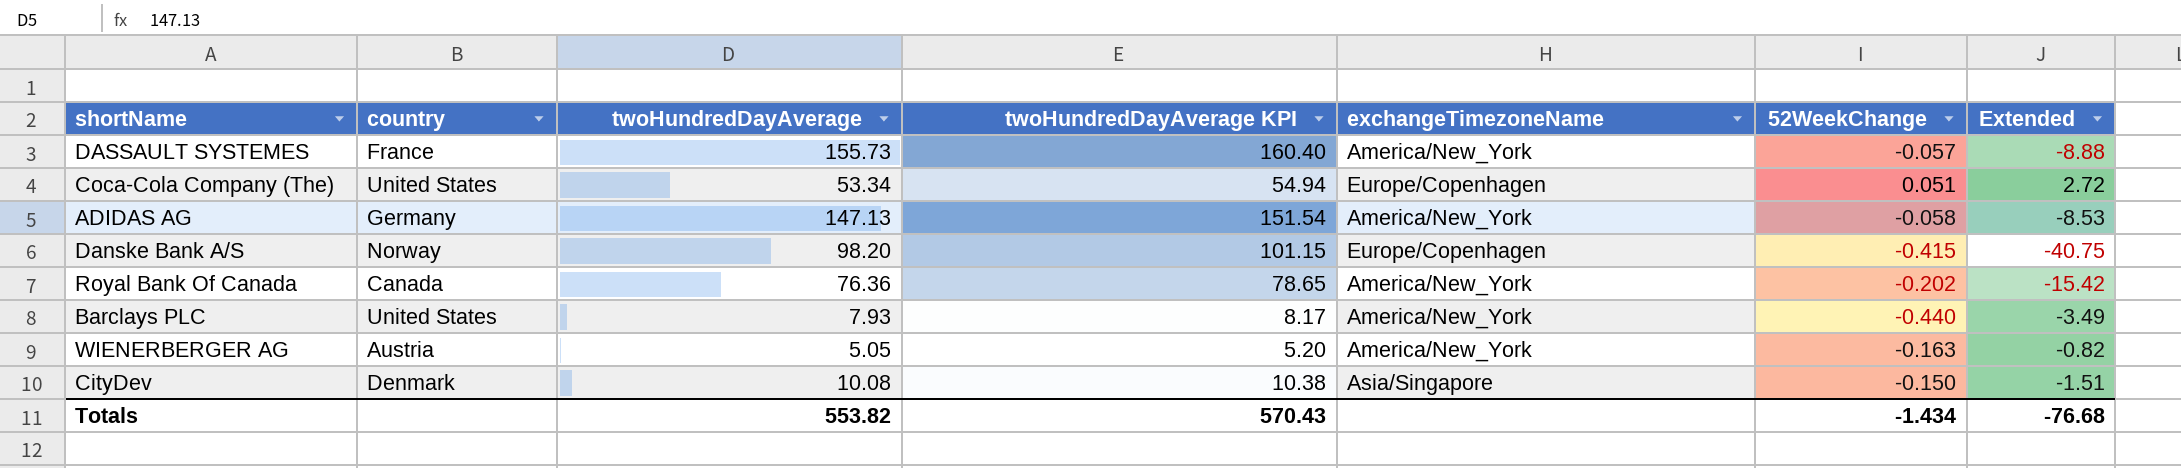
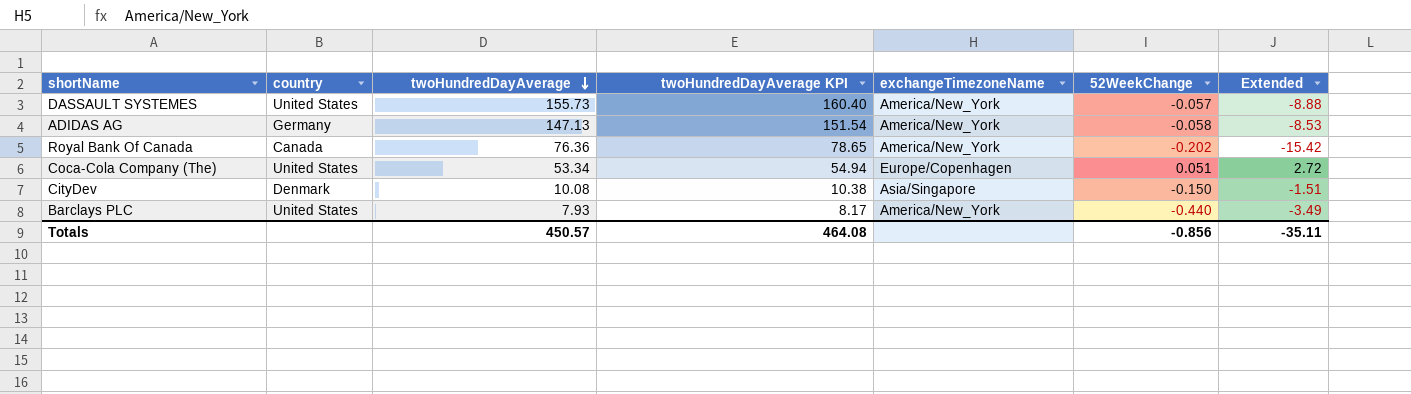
row order: none -> twoHundredDayAverage descending
row Danske Bank A/S: Norway | 98.20 | 101.15 | Europe/Copenhagen | -0.415 | -40.75 -> none
row WIENERBERGER AG: Austria | 5.05 | 5.20 | America/New_York | -0.163 | -0.82 -> none
DASSAULT SYSTEMES | country: France -> United States
Totals | twoHundredDayAverage: 553.82 -> 450.57
Totals | twoHundredDayAverage KPI: 570.43 -> 464.08
Totals | 52WeekChange: -1.434 -> -0.856
Totals | Extended: -76.68 -> -35.11

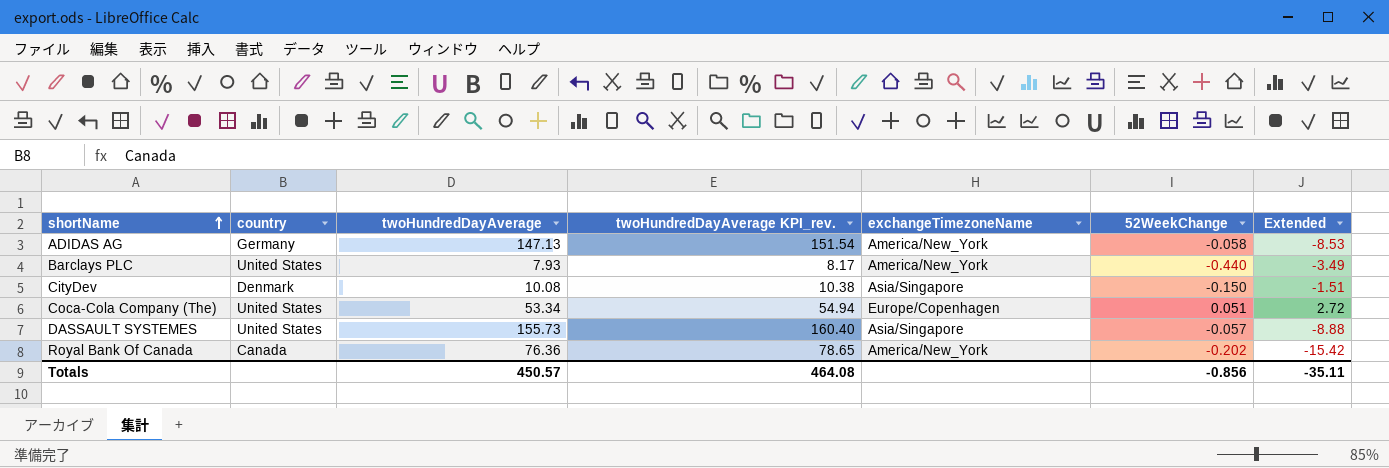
row order: twoHundredDayAverage descending -> shortName ascending
column name: twoHundredDayAverage KPI -> twoHundredDayAverage KPI_rev.
DASSAULT SYSTEMES | exchangeTimezoneName: America/New_York -> Asia/Singapore

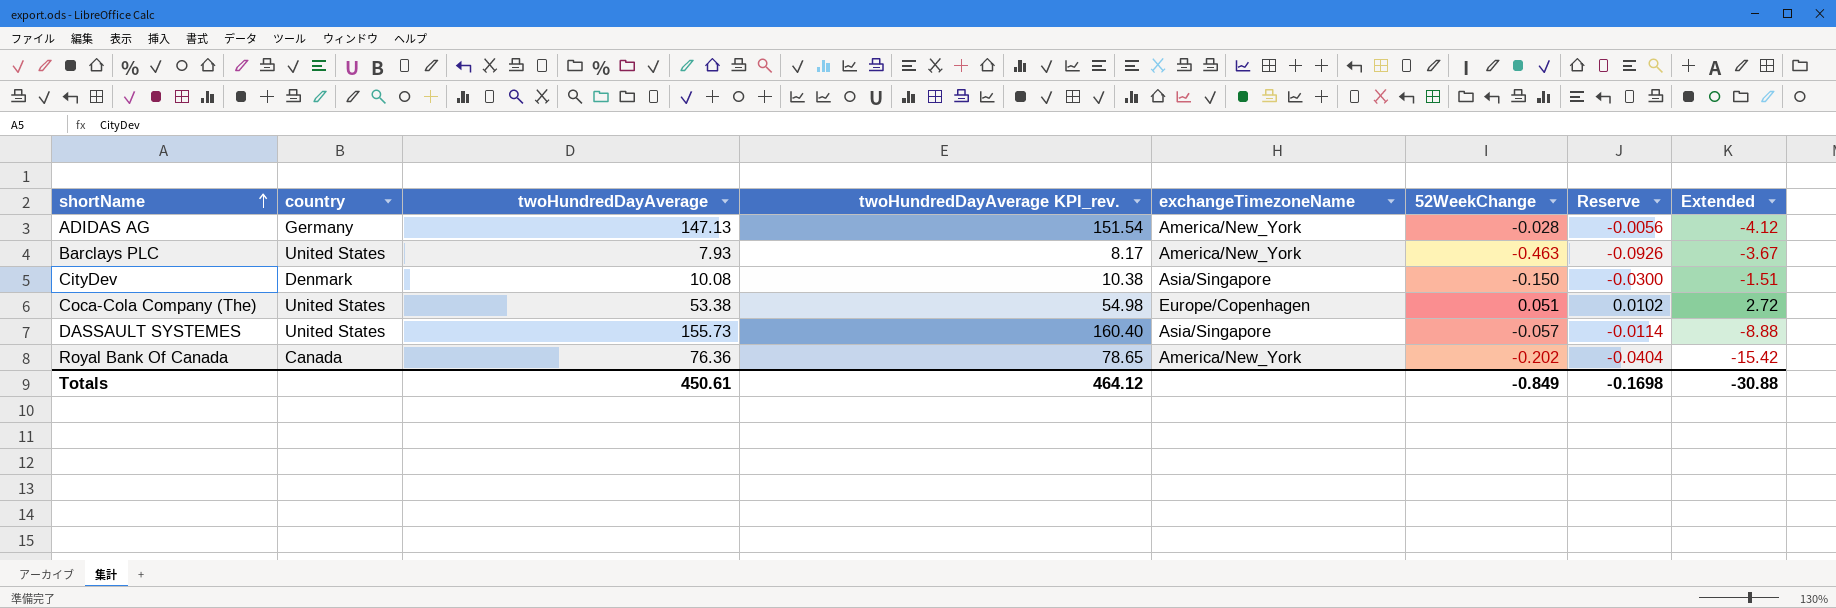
column Reserve | formula: none -> [52WeekChange] * 0.2
ADIDAS AG | 52WeekChange: -0.058 -> -0.028
ADIDAS AG | Extended: -8.53 -> -4.12
Barclays PLC | 52WeekChange: -0.440 -> -0.463
Barclays PLC | Extended: -3.49 -> -3.67
Coca-Cola Company (The) | twoHundredDayAverage: 53.34 -> 53.38
Coca-Cola Company (The) | twoHundredDayAverage KPI_rev.: 54.94 -> 54.98
Totals | twoHundredDayAverage: 450.57 -> 450.61
Totals | twoHundredDayAverage KPI_rev.: 464.08 -> 464.12
Totals | 52WeekChange: -0.856 -> -0.849
Totals | Extended: -35.11 -> -30.88

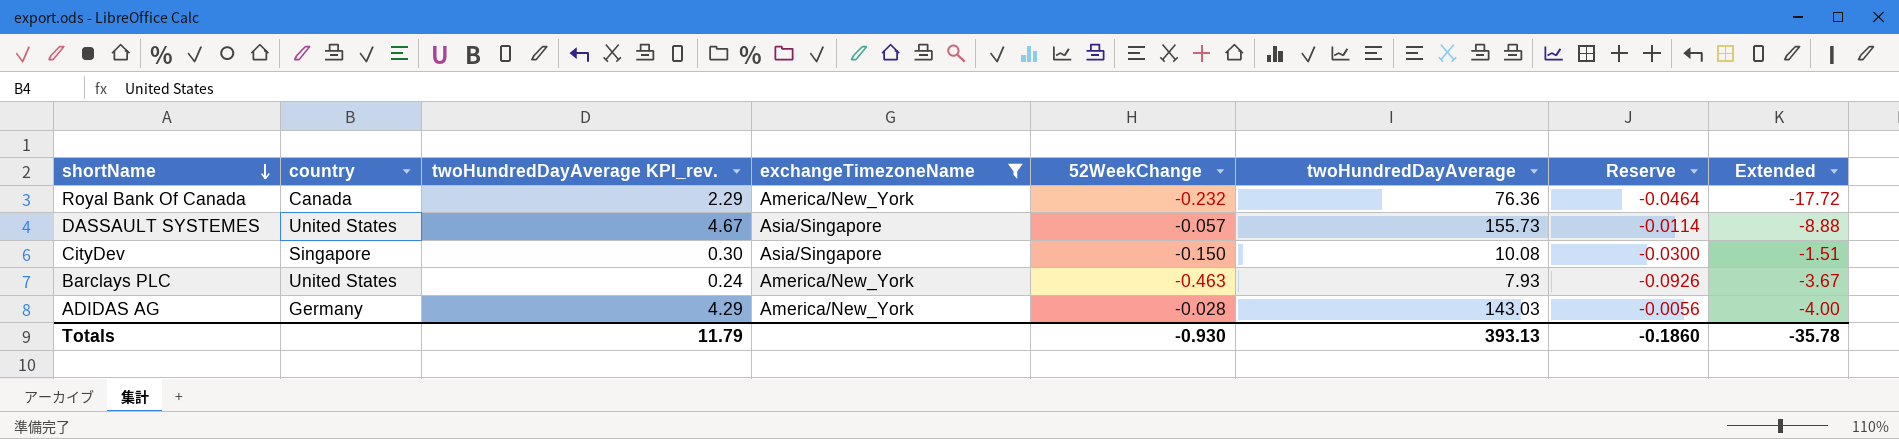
filter: none -> exchangeTimezoneName != Europe/Copenhagen
row order: shortName ascending -> shortName descending
column twoHundredDayAverage KPI_rev. | formula: [twoHundredDayAverage] * 1.03 -> [twoHundredDayAverage] * 0.03
column twoHundredDayAverage | position: 3 -> 6
Royal Bank Of Canada | 52WeekChange: -0.202 -> -0.232
Royal Bank Of Canada | Reserve: -0.0404 -> -0.0464
Royal Bank Of Canada | Extended: -15.42 -> -17.72
CityDev | country: Denmark -> Singapore
ADIDAS AG | twoHundredDayAverage: 147.13 -> 143.03
ADIDAS AG | Extended: -4.12 -> -4.00
Totals | twoHundredDayAverage KPI_rev.: 464.12 -> 11.79
Totals | 52WeekChange: -0.849 -> -0.930
Totals | twoHundredDayAverage: 450.61 -> 393.13
Totals | Reserve: -0.1698 -> -0.1860
Totals | Extended: -30.88 -> -35.78

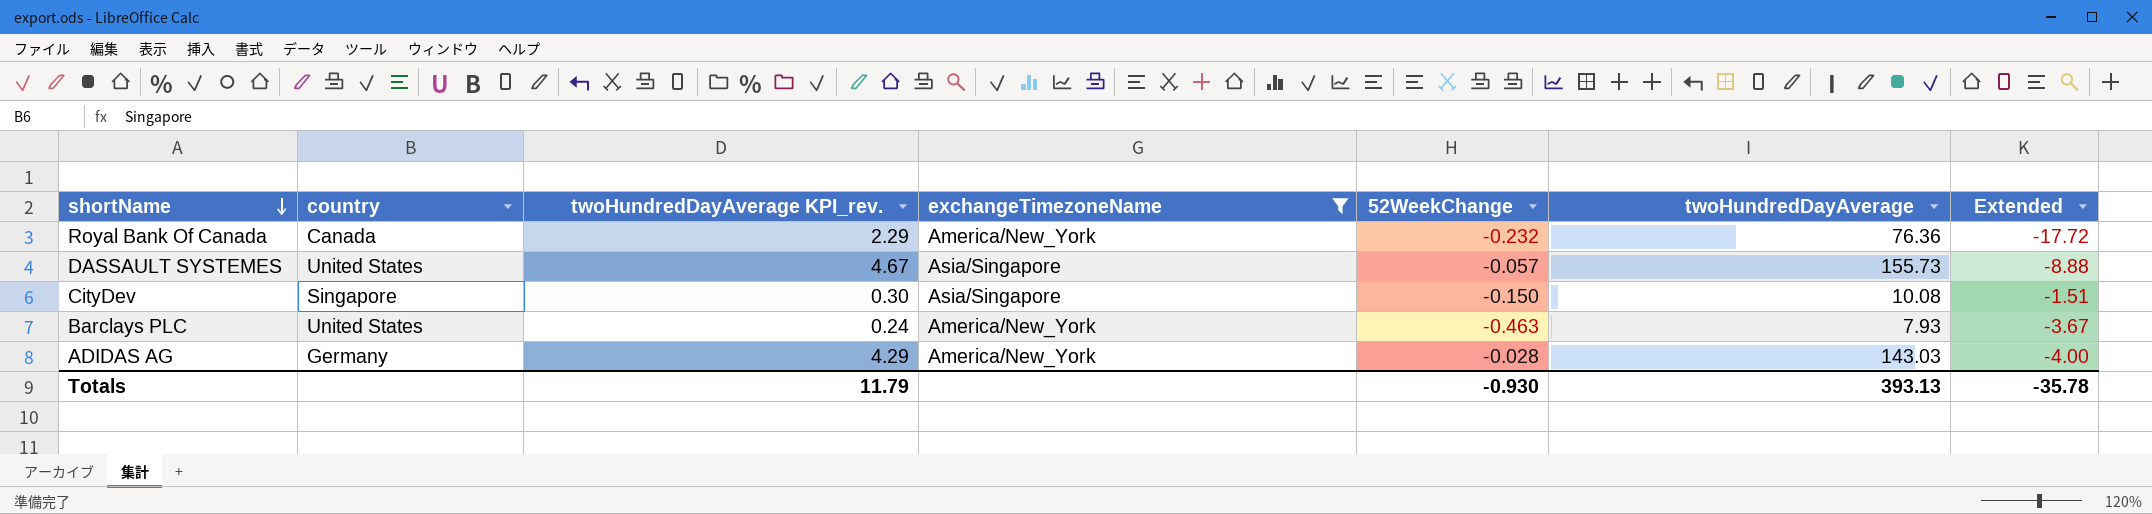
column Reserve | formula: [52WeekChange] * 0.2 -> none

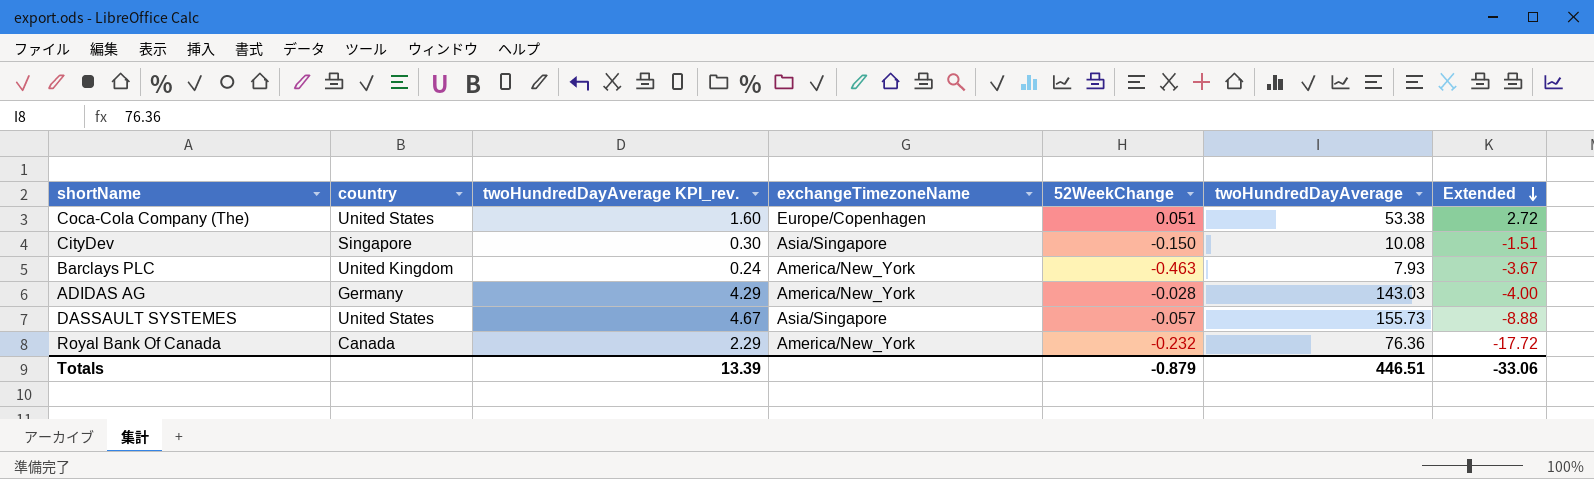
filter: exchangeTimezoneName != Europe/Copenhagen -> none
row order: shortName descending -> Extended descending
Barclays PLC | country: United States -> United Kingdom
Totals | twoHundredDayAverage KPI_rev.: 11.79 -> 13.39
Totals | 52WeekChange: -0.930 -> -0.879
Totals | twoHundredDayAverage: 393.13 -> 446.51
Totals | Extended: -35.78 -> -33.06

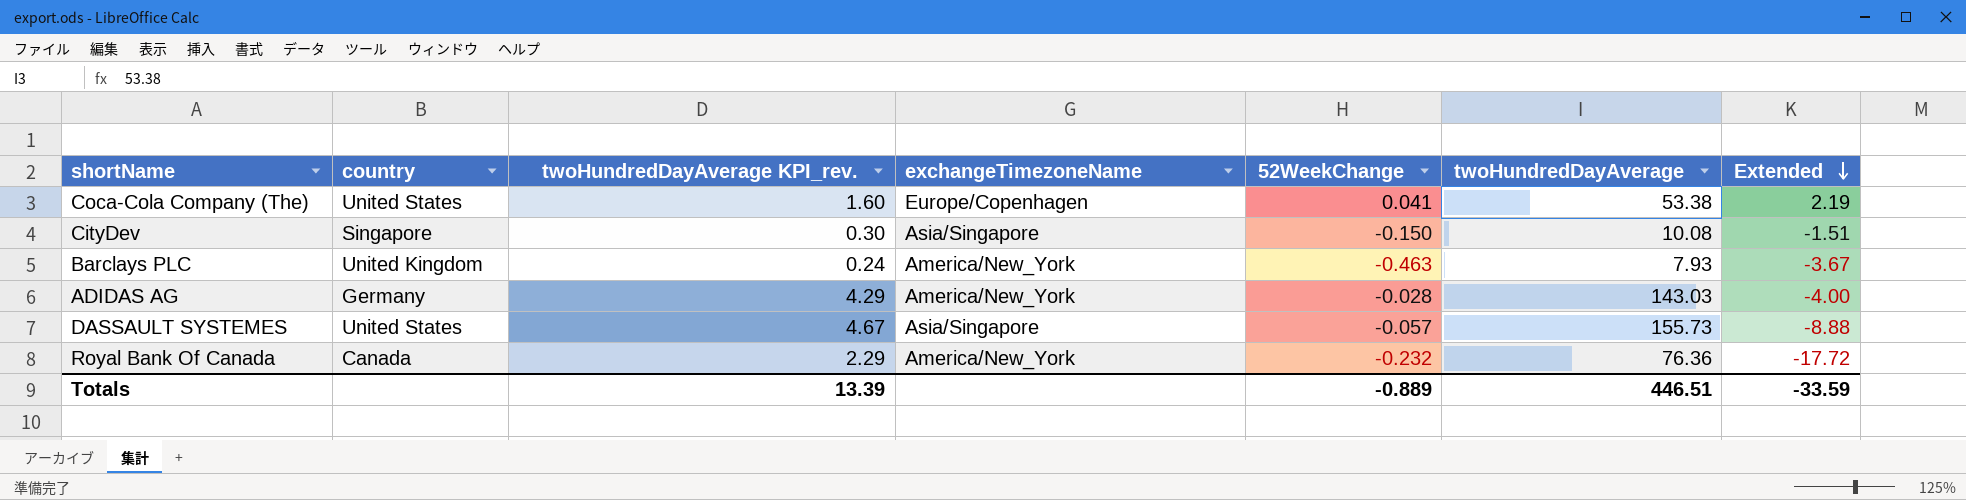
Coca-Cola Company (The) | 52WeekChange: 0.051 -> 0.041
Coca-Cola Company (The) | Extended: 2.72 -> 2.19
Totals | 52WeekChange: -0.879 -> -0.889
Totals | Extended: -33.06 -> -33.59

